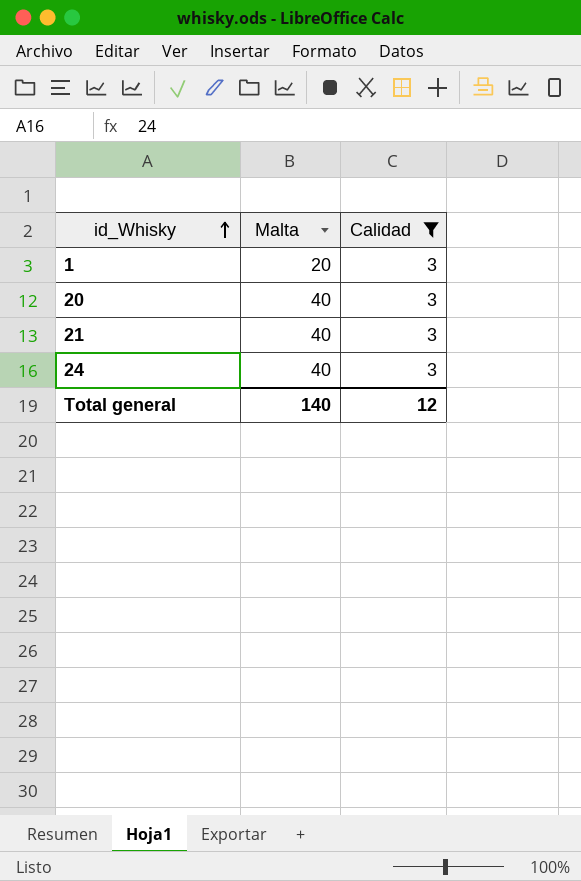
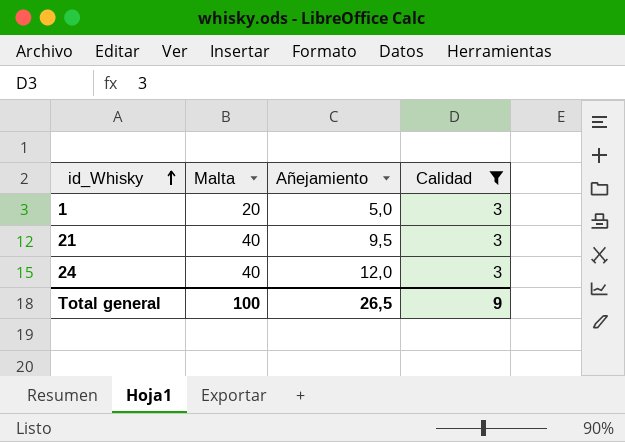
column Añejamiento | position: none -> 3
row 20: 40 | 3 -> none
Total general | Malta: 140 -> 100
Total general | Calidad: 12 -> 9

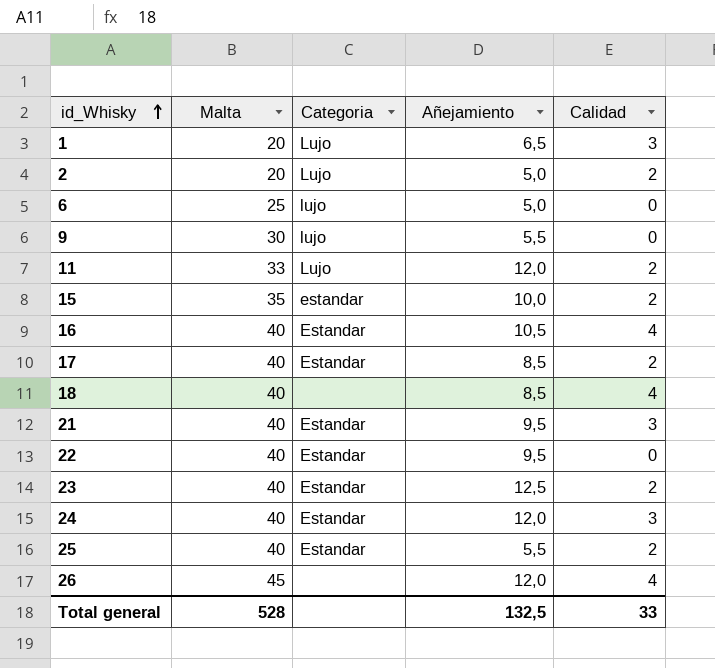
filter: Calidad = 3 -> none
column Categoria | position: none -> 3
1 | Añejamiento: 5,0 -> 6,5
Total general | Malta: 100 -> 528
Total general | Añejamiento: 26,5 -> 132,5
Total general | Calidad: 9 -> 33

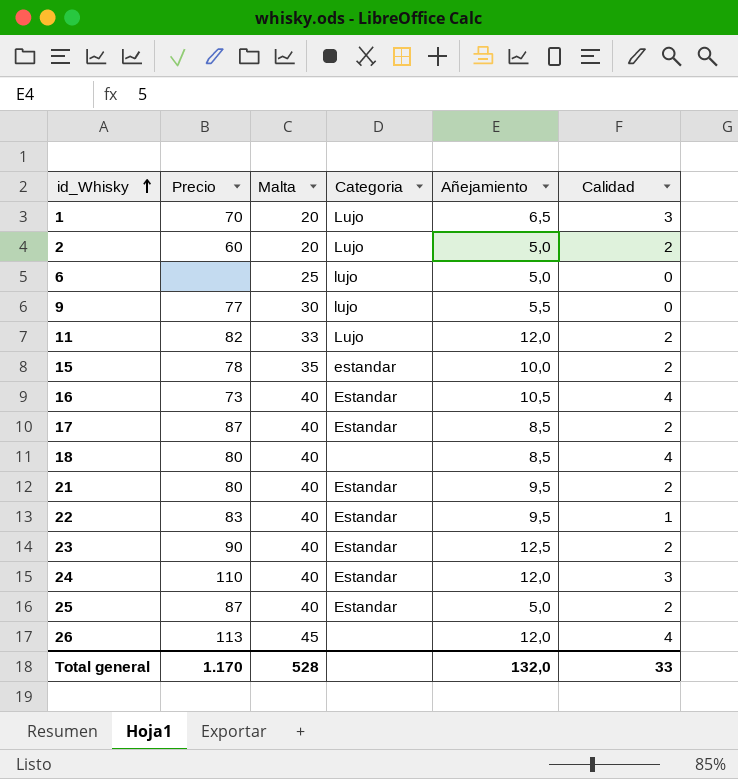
column Precio | position: none -> 2
21 | Calidad: 3 -> 2
22 | Calidad: 0 -> 1
25 | Añejamiento: 5,5 -> 5,0
Total general | Añejamiento: 132,5 -> 132,0

